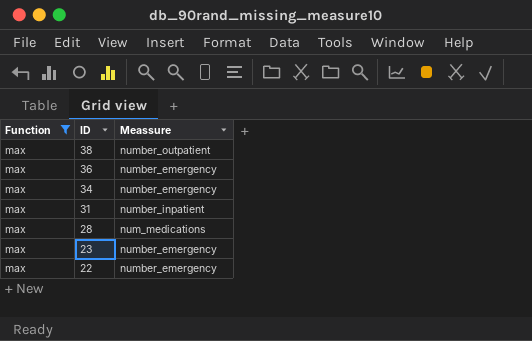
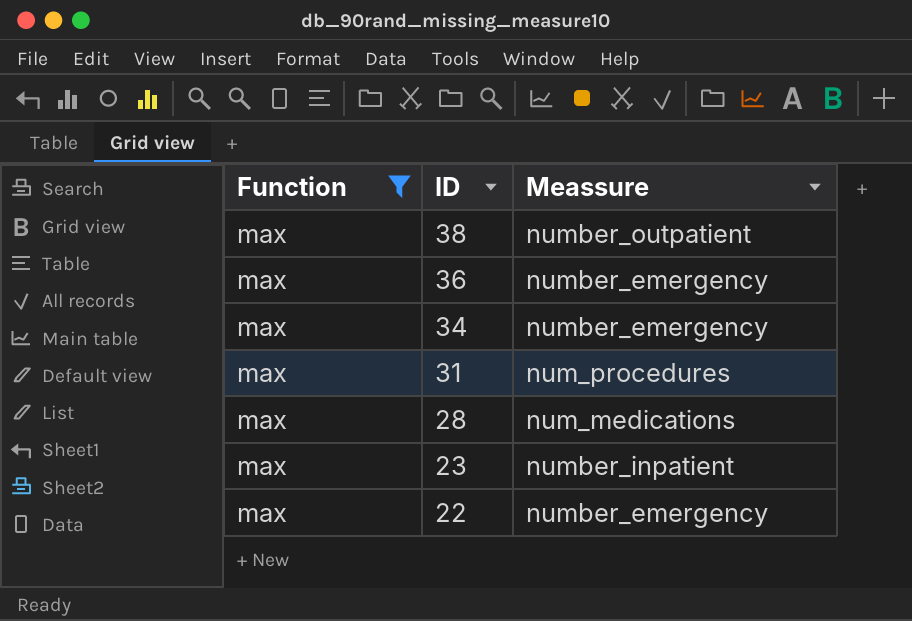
31 | Meassure: number_inpatient -> num_procedures
23 | Meassure: number_emergency -> number_inpatient

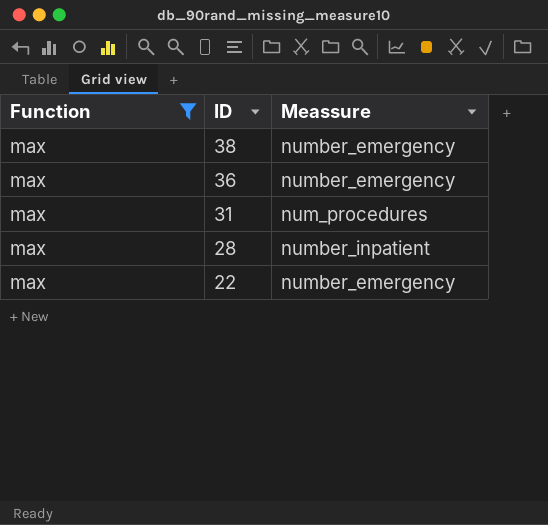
row 34: max | number_emergency -> none
row 23: max | number_inpatient -> none
38 | Meassure: number_outpatient -> number_emergency
28 | Meassure: num_medications -> number_inpatient

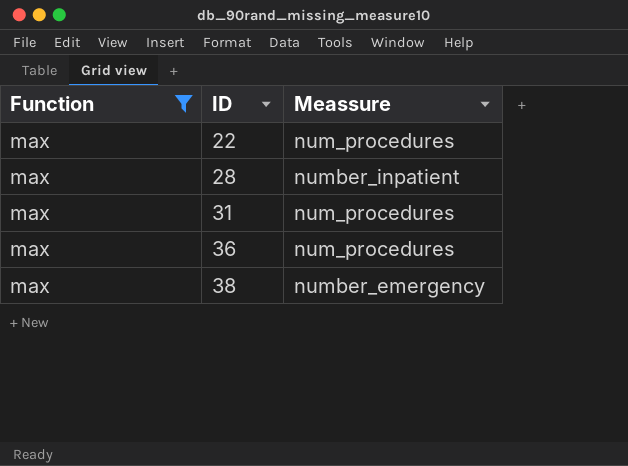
row order: ID descending -> ID ascending
22 | Meassure: number_emergency -> num_procedures
36 | Meassure: number_emergency -> num_procedures

